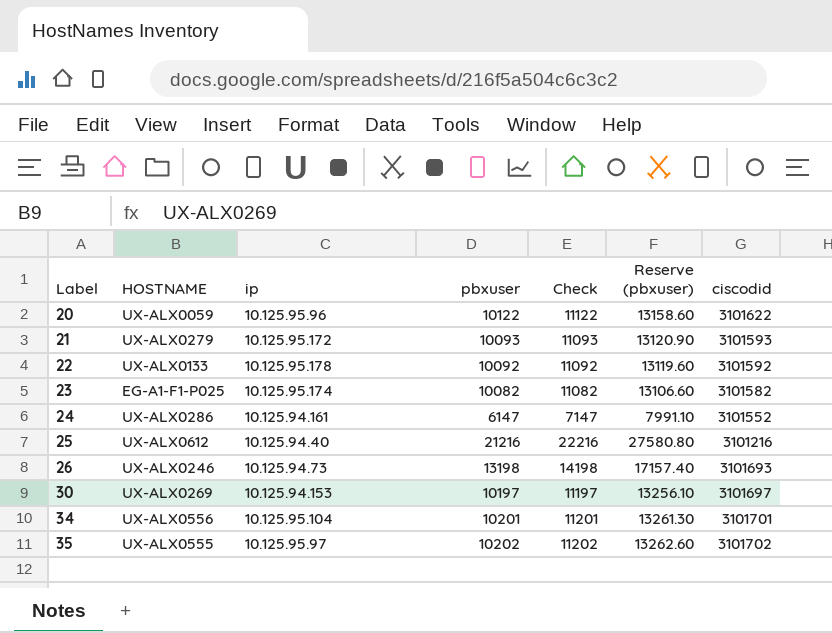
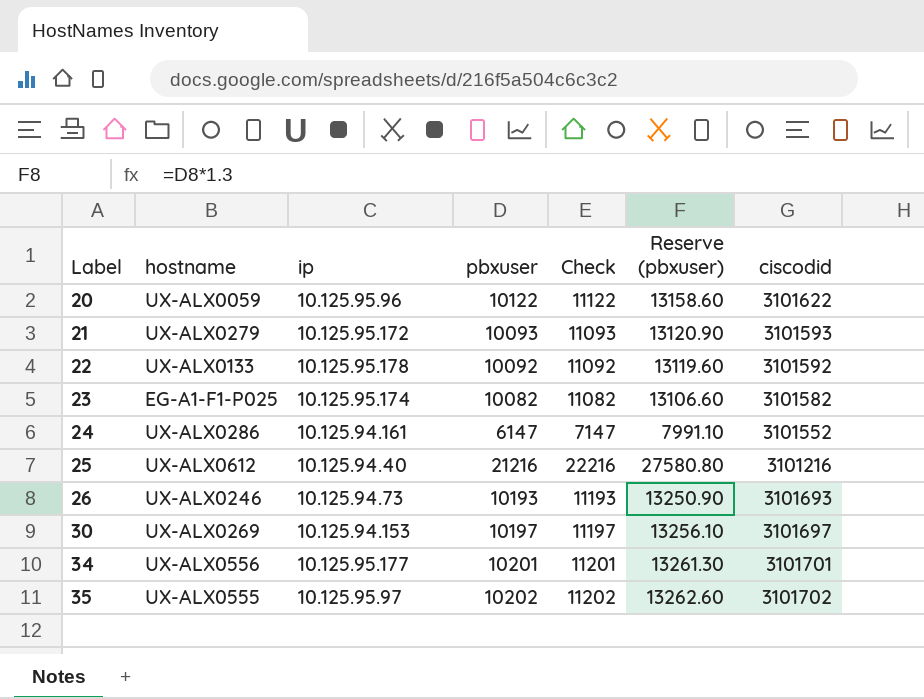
column name: HOSTNAME -> hostname
26 | pbxuser: 13198 -> 10193
26 | Check: 14198 -> 11193
26 | Reserve (pbxuser): 17157.40 -> 13250.90
34 | ip: 10.125.95.104 -> 10.125.95.177

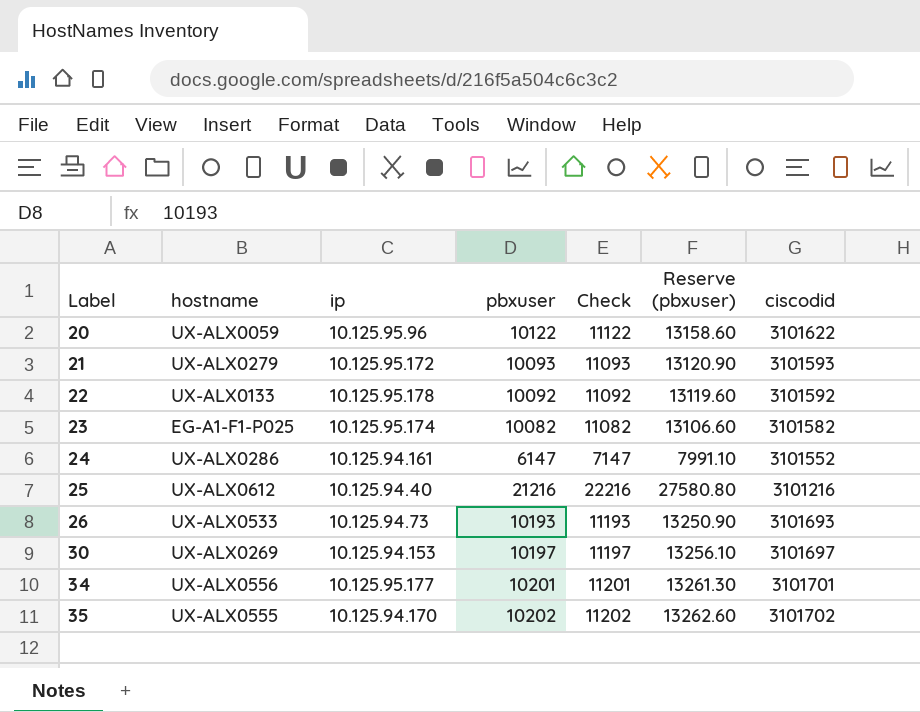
26 | hostname: UX-ALX0246 -> UX-ALX0533
35 | ip: 10.125.95.97 -> 10.125.94.170

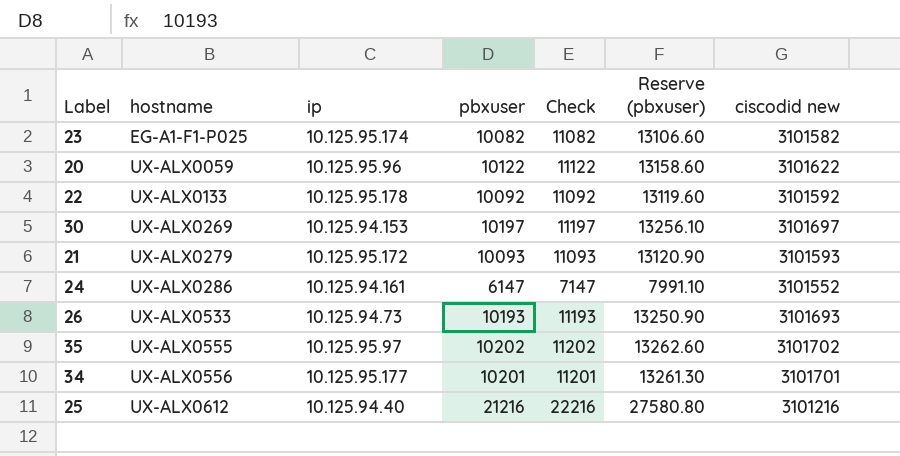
row order: Label ascending -> hostname ascending
column name: ciscodid -> ciscodid new
35 | ip: 10.125.94.170 -> 10.125.95.97

